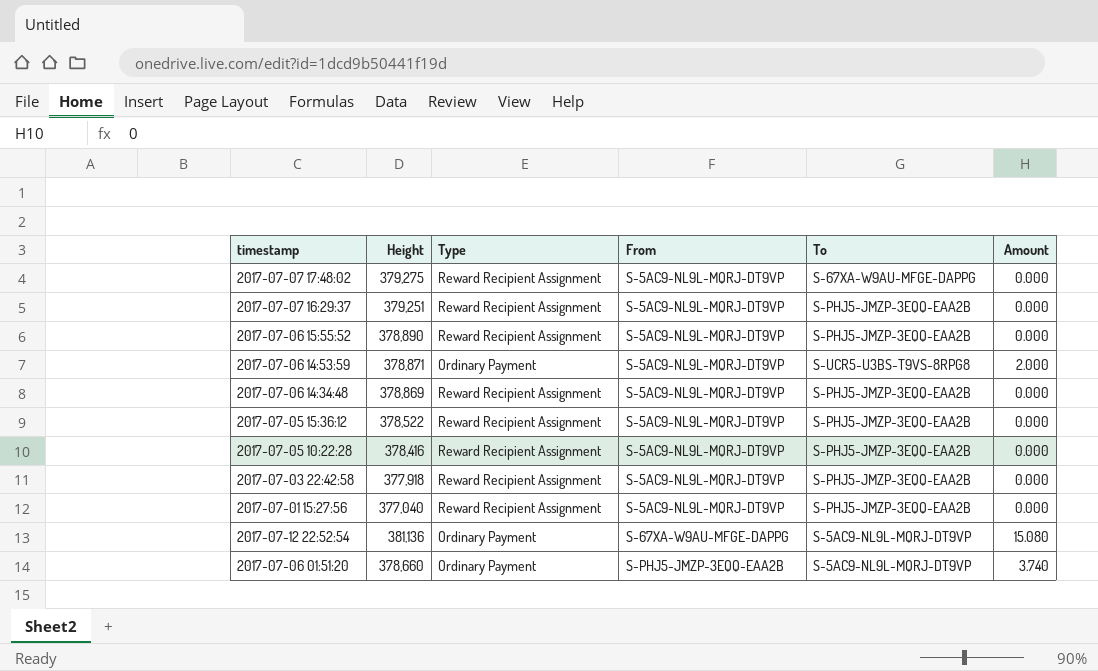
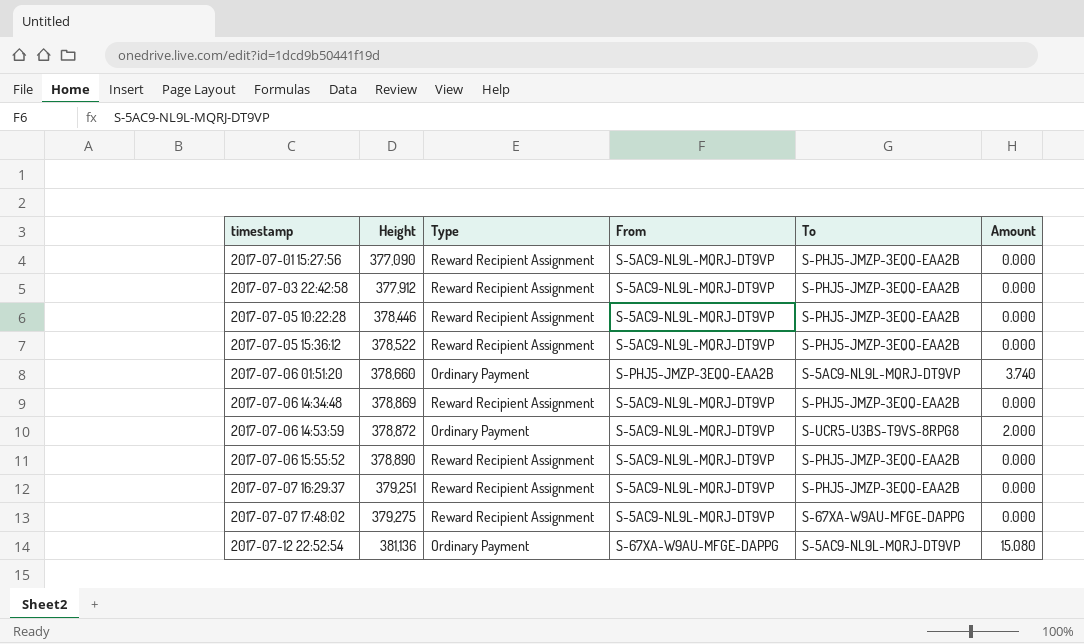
row order: From ascending -> timestamp ascending
2017-07-01 15:27:56 | Height: 377,040 -> 377,090
2017-07-03 22:42:58 | Height: 377,918 -> 377,912
2017-07-05 10:22:28 | Height: 378,416 -> 378,446
2017-07-06 14:53:59 | Height: 378,871 -> 378,872

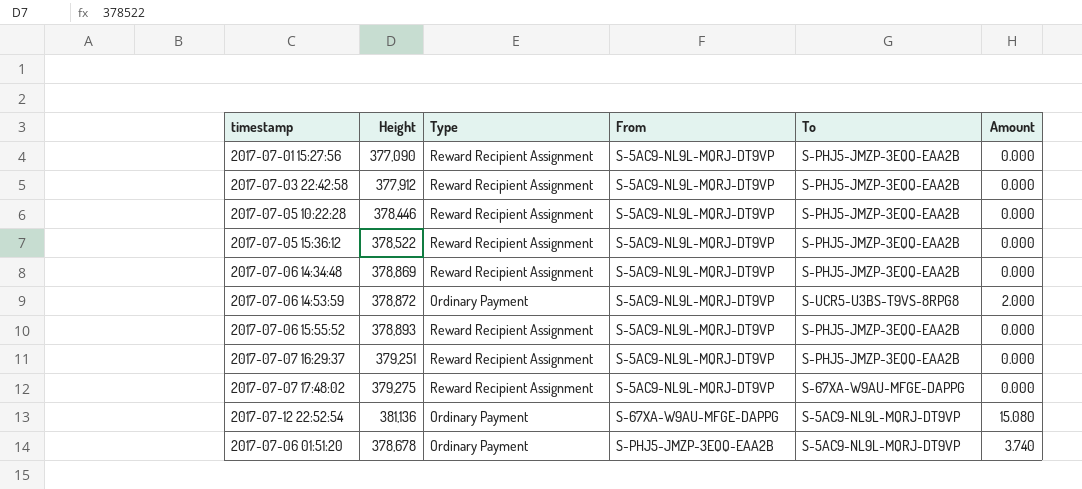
row order: timestamp ascending -> From ascending
2017-07-06 15:55:52 | Height: 378,890 -> 378,893
2017-07-06 01:51:20 | Height: 378,660 -> 378,678

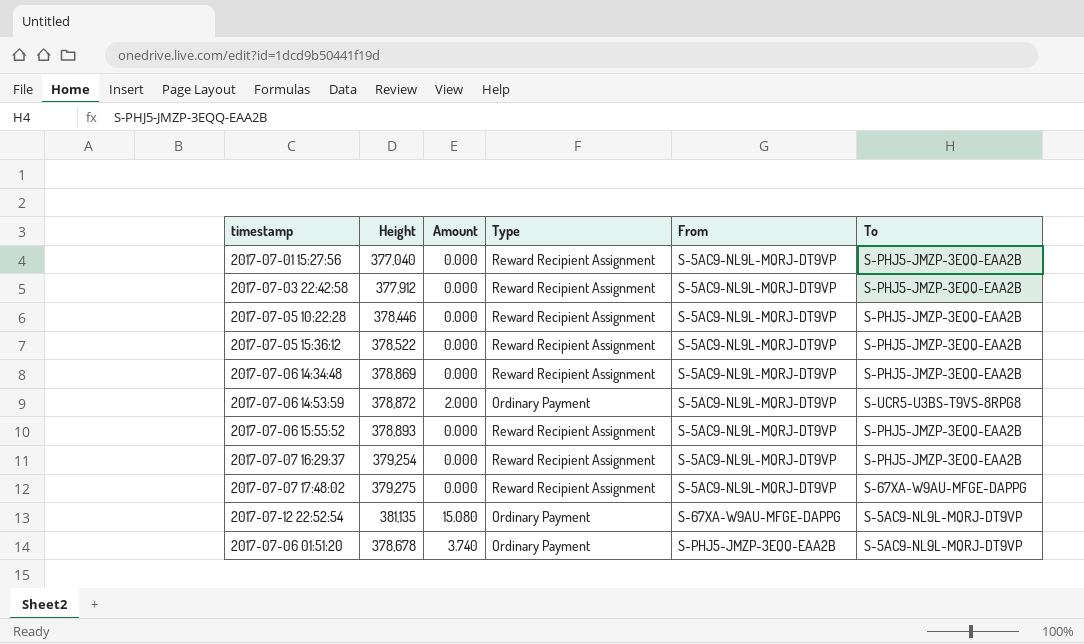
column Amount | position: 6 -> 3
2017-07-01 15:27:56 | Height: 377,090 -> 377,040
2017-07-07 16:29:37 | Height: 379,251 -> 379,254
2017-07-12 22:52:54 | Height: 381,136 -> 381,135

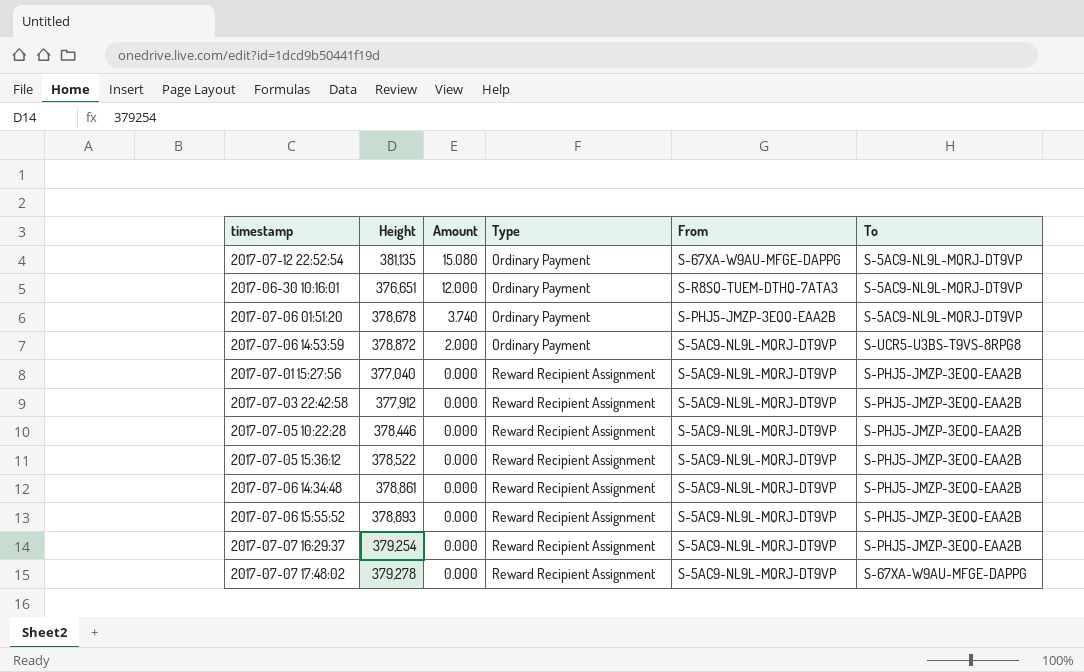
row order: From ascending -> Amount descending
row 2017-06-30 10:16:01: none -> 376,651 | 12.000 | Ordinary Payment | S-R8SQ-TUEM-DTHQ-7ATA3 | S-5AC9-NL9L-MQRJ-DT9VP
2017-07-06 14:34:48 | Height: 378,869 -> 378,861
2017-07-07 17:48:02 | Height: 379,275 -> 379,278

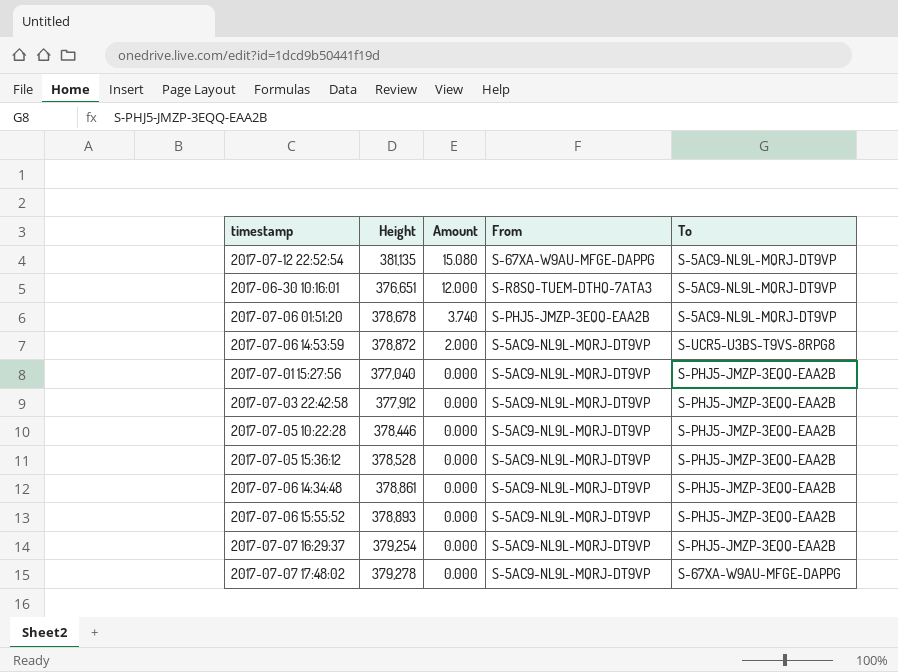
column Type | position: 4 -> none
2017-07-05 15:36:12 | Height: 378,522 -> 378,528

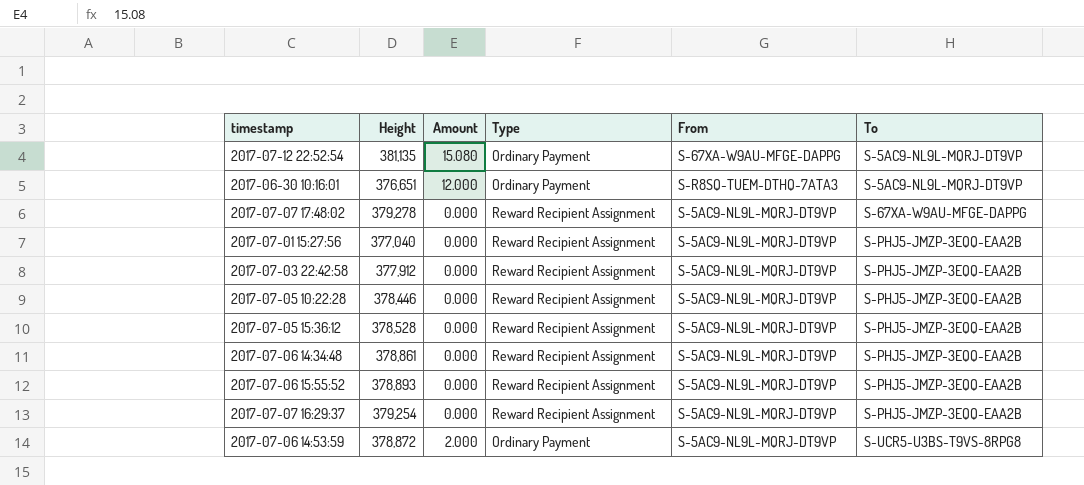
row order: Amount descending -> To ascending
column Type | position: none -> 4
row 2017-07-06 01:51:20: 378,678 | 3.740 | S-PHJ5-JMZP-3EQQ-EAA2B | S-5AC9-NL9L-MQRJ-DT9VP -> none

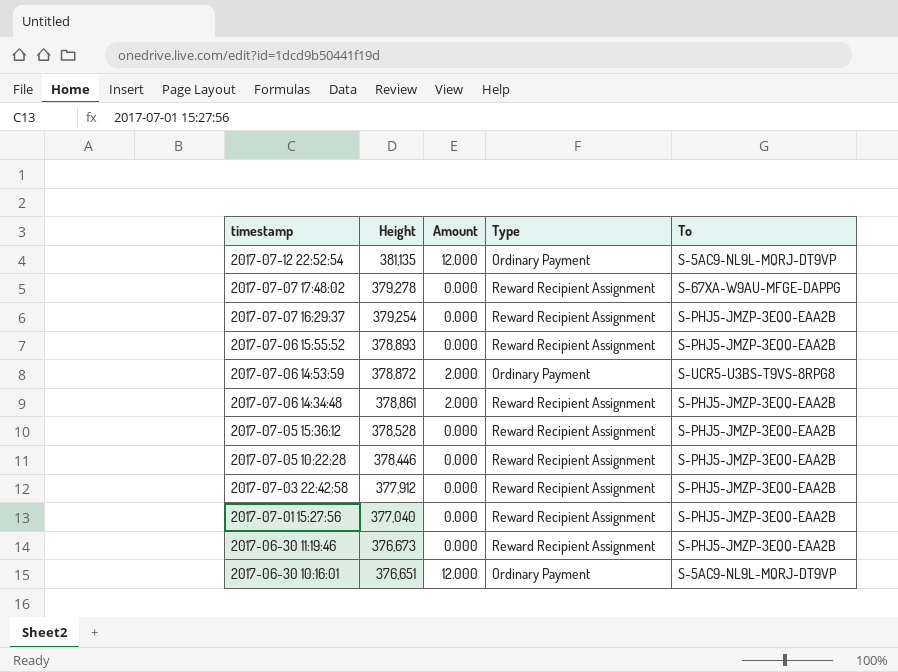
row order: To ascending -> timestamp descending
column From | position: 5 -> none
2017-07-12 22:52:54 | Amount: 15.080 -> 12.000
2017-07-06 14:34:48 | Amount: 0.000 -> 2.000
row 2017-06-30 11:19:46: none -> 376,673 | 0.000 | Reward Recipient Assignment | S-PHJ5-JMZP-3EQQ-EAA2B

